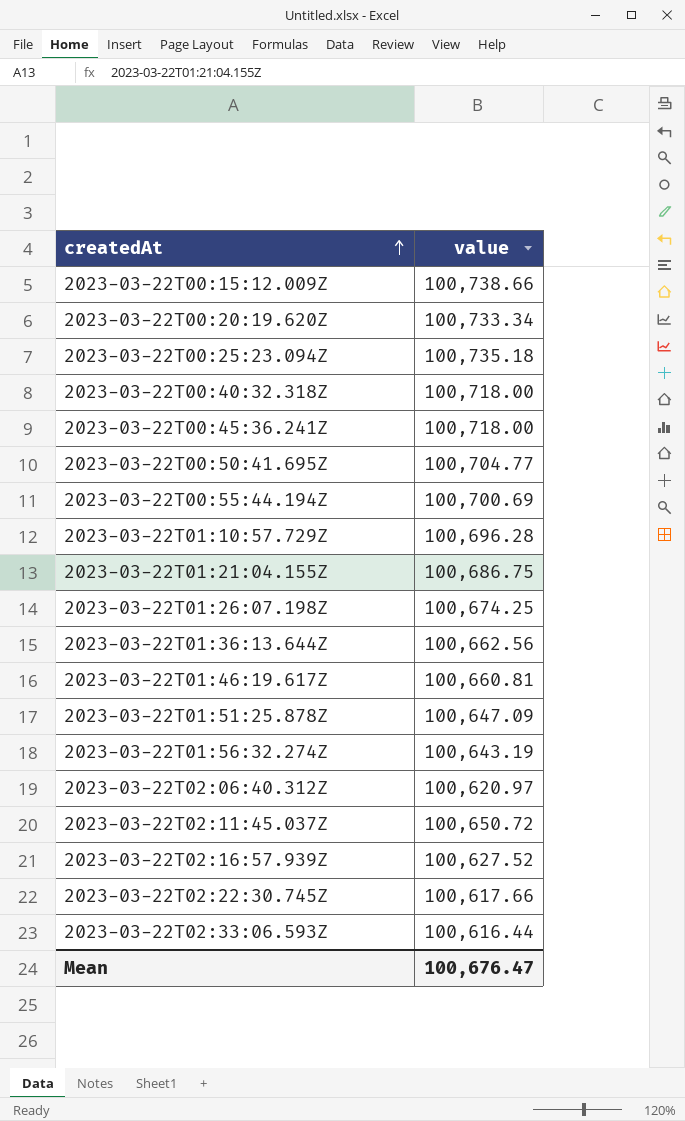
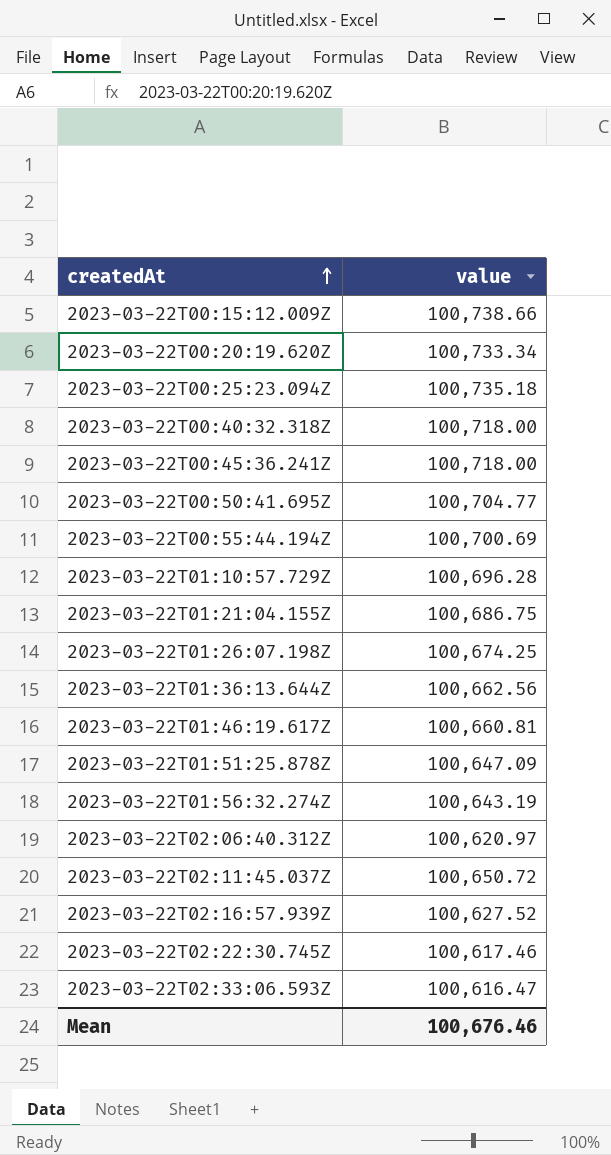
2023-03-22T02:22:30.745Z | value: 100,617.66 -> 100,617.46
2023-03-22T02:33:06.593Z | value: 100,616.44 -> 100,616.47
Mean | value: 100,676.47 -> 100,676.46

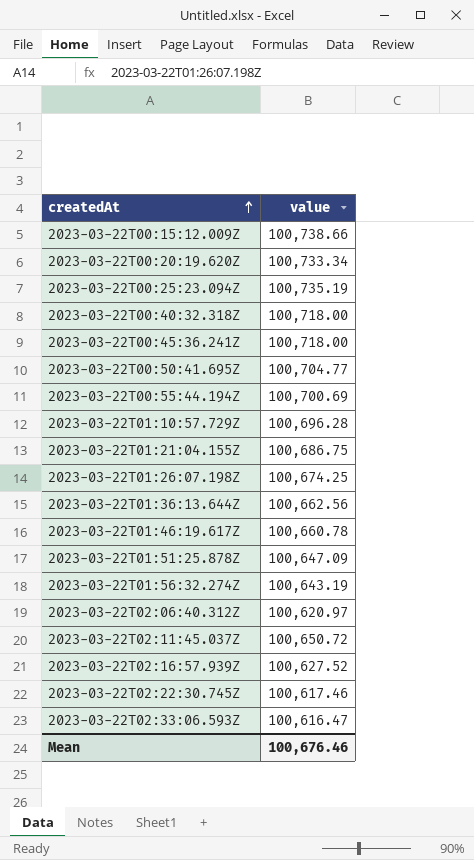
2023-03-22T00:25:23.094Z | value: 100,735.18 -> 100,735.19
2023-03-22T01:46:19.617Z | value: 100,660.81 -> 100,660.78

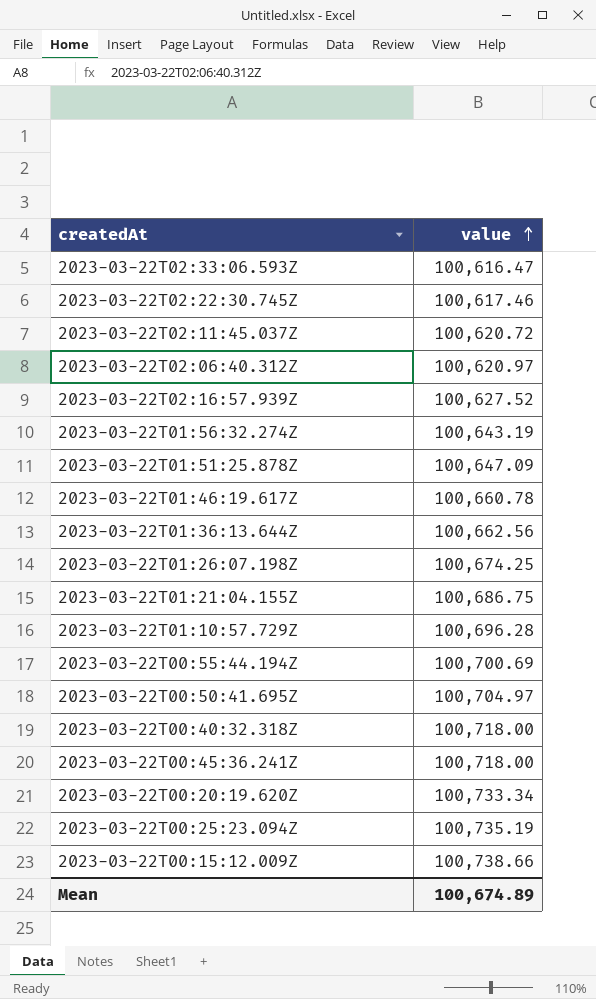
row order: createdAt ascending -> value ascending
2023-03-22T02:11:45.037Z | value: 100,650.72 -> 100,620.72
2023-03-22T00:50:41.695Z | value: 100,704.77 -> 100,704.97
Mean | value: 100,676.46 -> 100,674.89

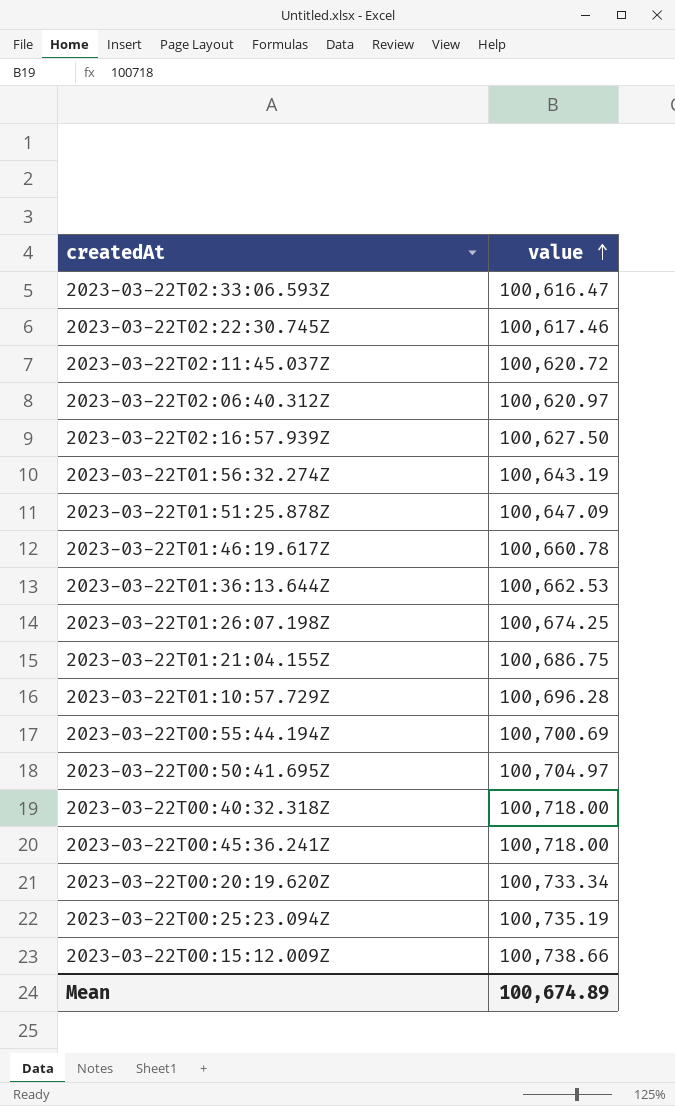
2023-03-22T02:16:57.939Z | value: 100,627.52 -> 100,627.50
2023-03-22T01:36:13.644Z | value: 100,662.56 -> 100,662.53

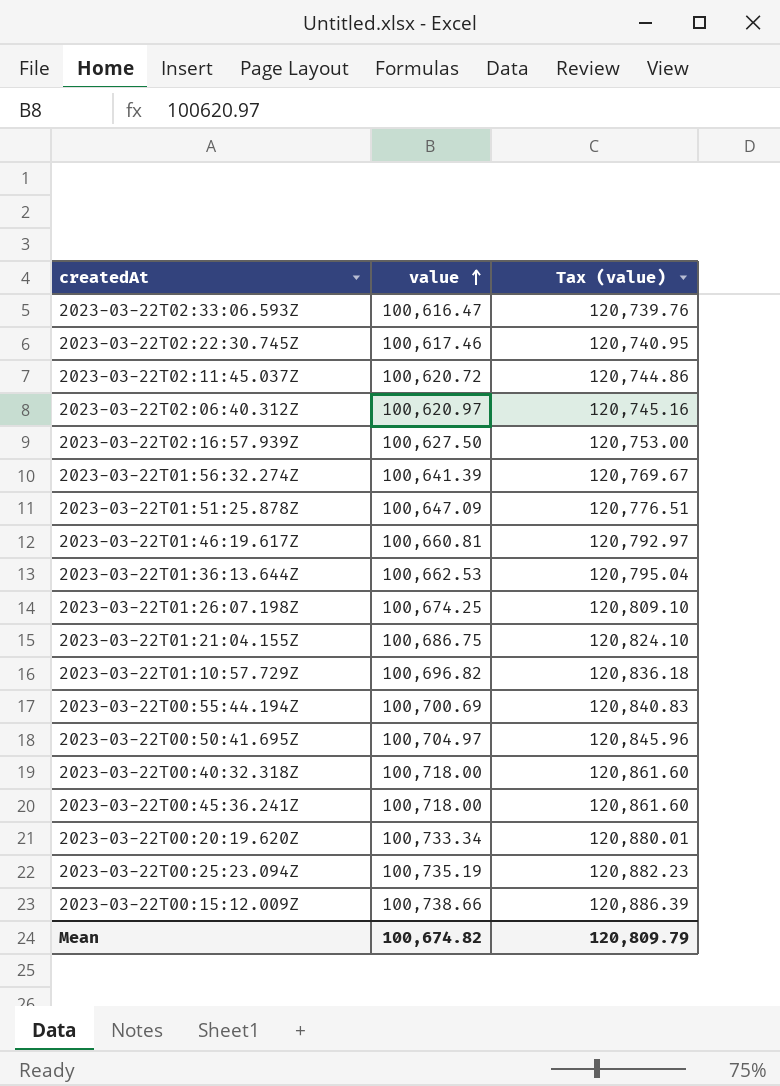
column Tax (value) | formula: none -> [value] * 1.2
2023-03-22T01:56:32.274Z | value: 100,643.19 -> 100,641.39
2023-03-22T01:46:19.617Z | value: 100,660.78 -> 100,660.81
2023-03-22T01:10:57.729Z | value: 100,696.28 -> 100,696.82
Mean | value: 100,674.89 -> 100,674.82

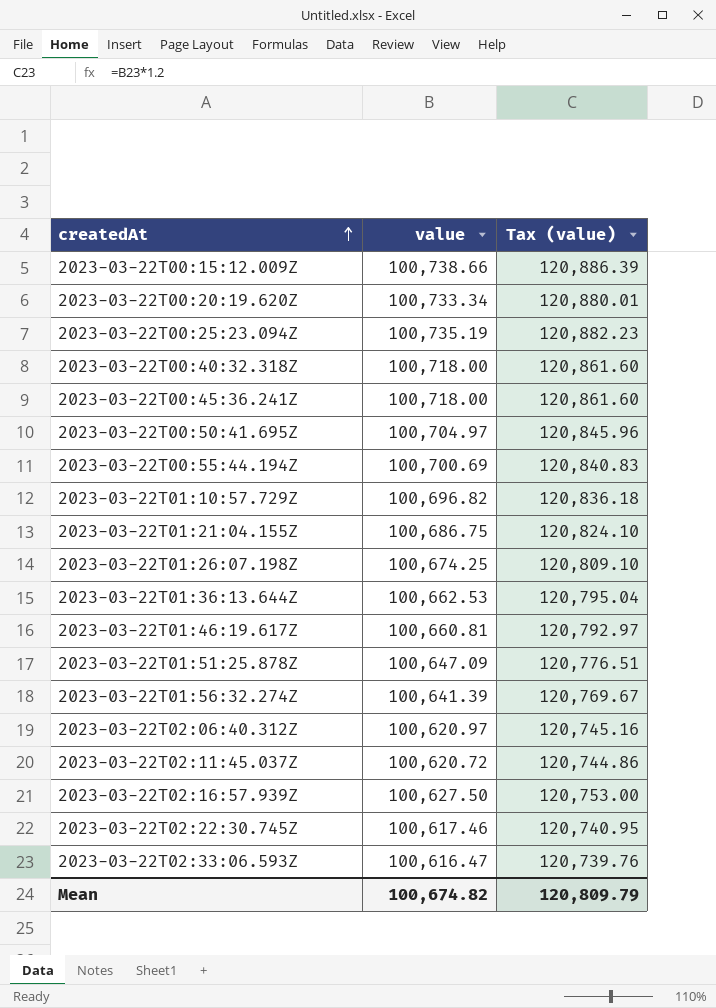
row order: value ascending -> createdAt ascending

